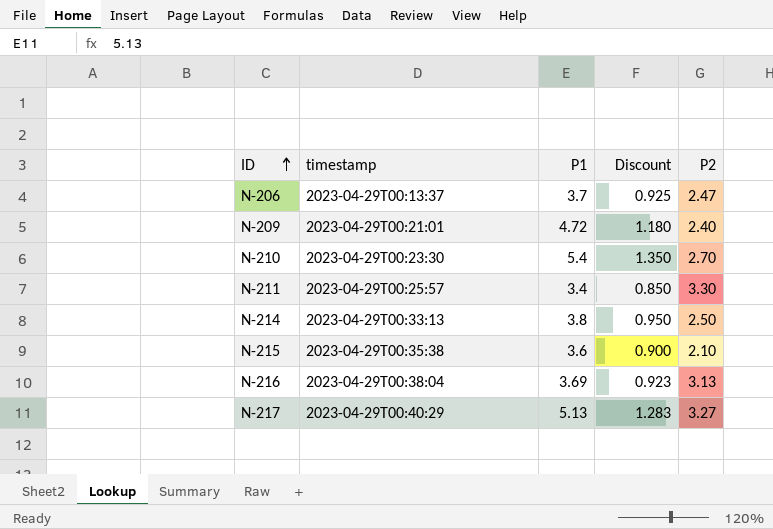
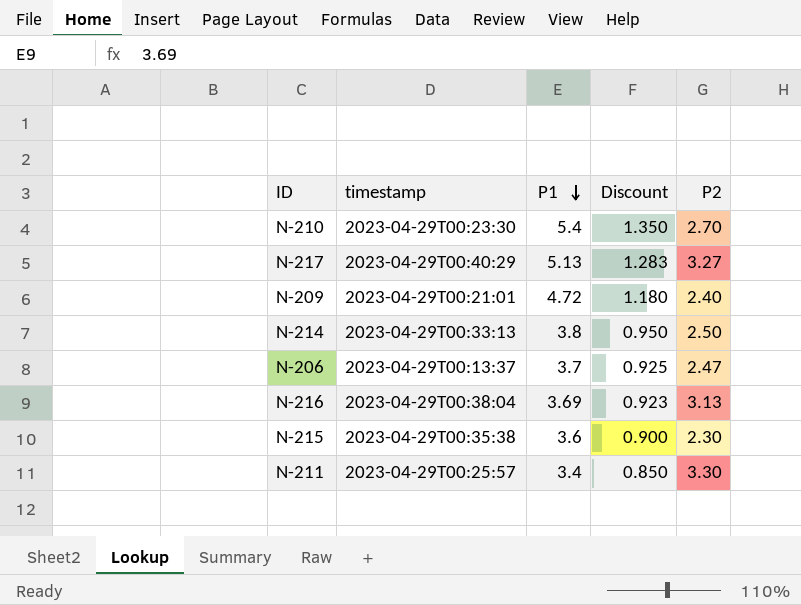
row order: ID ascending -> P1 descending
N-215 | P2: 2.10 -> 2.30

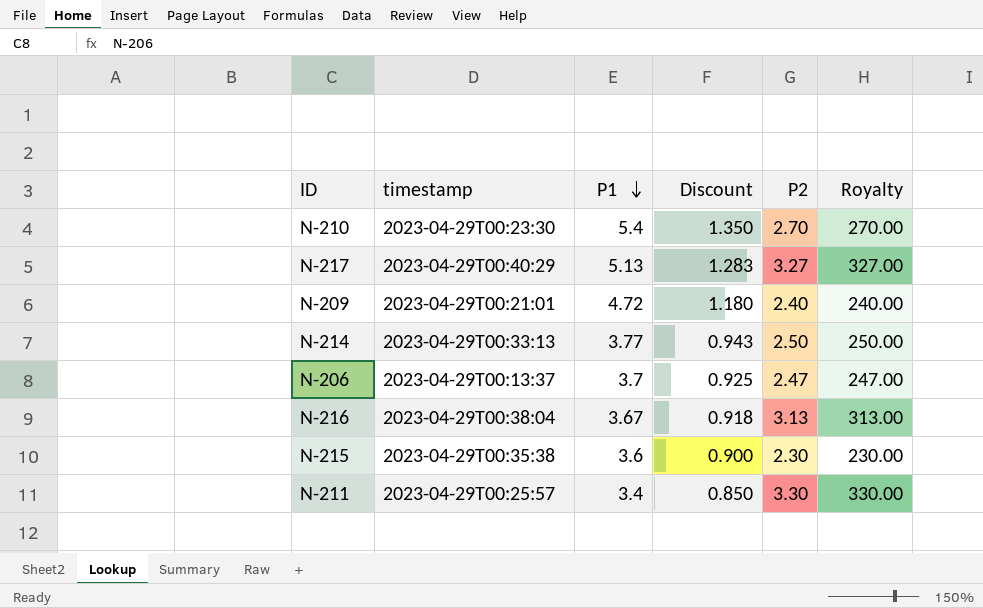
column Royalty | formula: none -> [P2] * 100
N-214 | P1: 3.8 -> 3.77
N-214 | Discount: 0.950 -> 0.943
N-216 | P1: 3.69 -> 3.67
N-216 | Discount: 0.923 -> 0.918

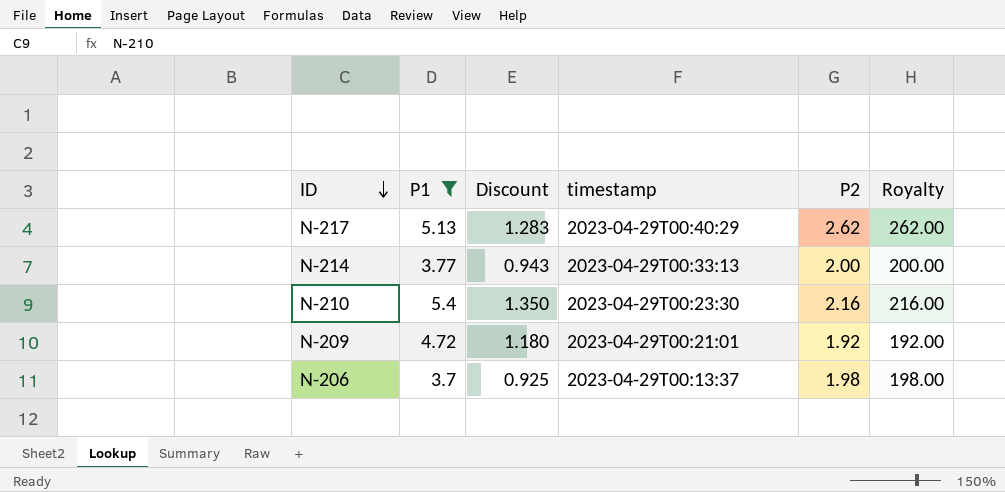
filter: none -> P1 >= 3.7
row order: P1 descending -> ID descending
column timestamp | position: 2 -> 4
N-217 | P2: 3.27 -> 2.62
N-217 | Royalty: 327.00 -> 262.00
N-214 | P2: 2.50 -> 2.00
N-214 | Royalty: 250.00 -> 200.00
N-210 | P2: 2.70 -> 2.16
N-210 | Royalty: 270.00 -> 216.00
N-209 | P2: 2.40 -> 1.92
N-209 | Royalty: 240.00 -> 192.00
N-206 | P2: 2.47 -> 1.98
N-206 | Royalty: 247.00 -> 198.00

